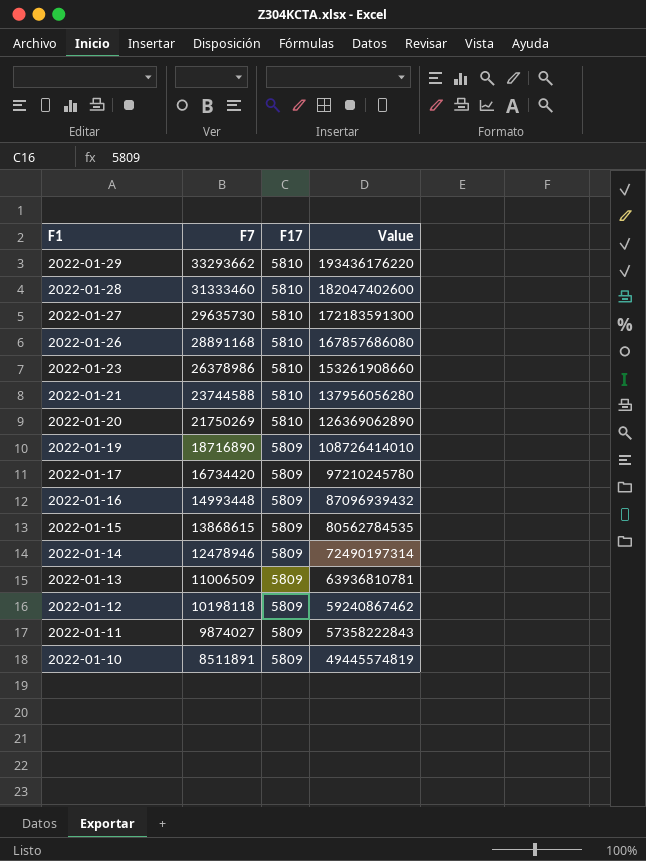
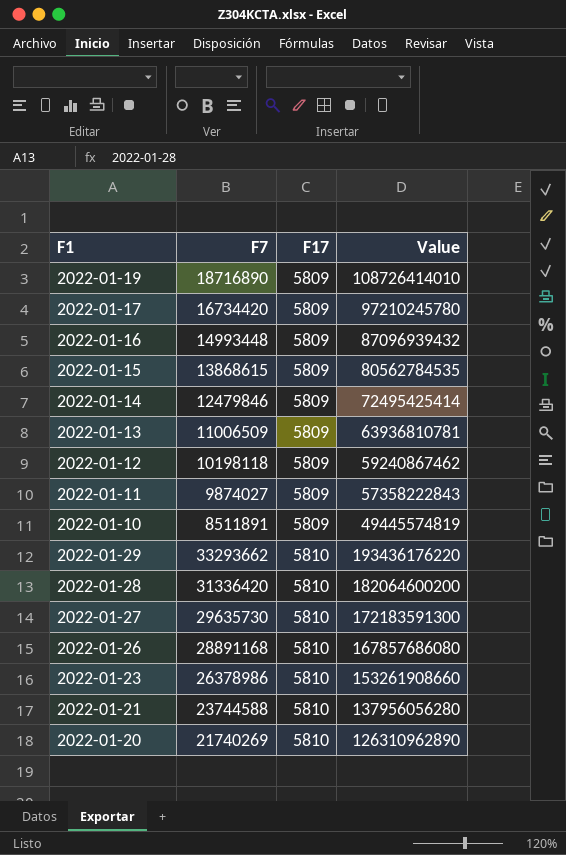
row order: F1 descending -> F17 ascending
2022-01-14 | F7: 12478946 -> 12479846
2022-01-14 | Value: 72490197314 -> 72495425414
2022-01-28 | F7: 31333460 -> 31336420
2022-01-28 | Value: 182047402600 -> 182064600200
2022-01-20 | F7: 21750269 -> 21740269
2022-01-20 | Value: 126369062890 -> 126310962890

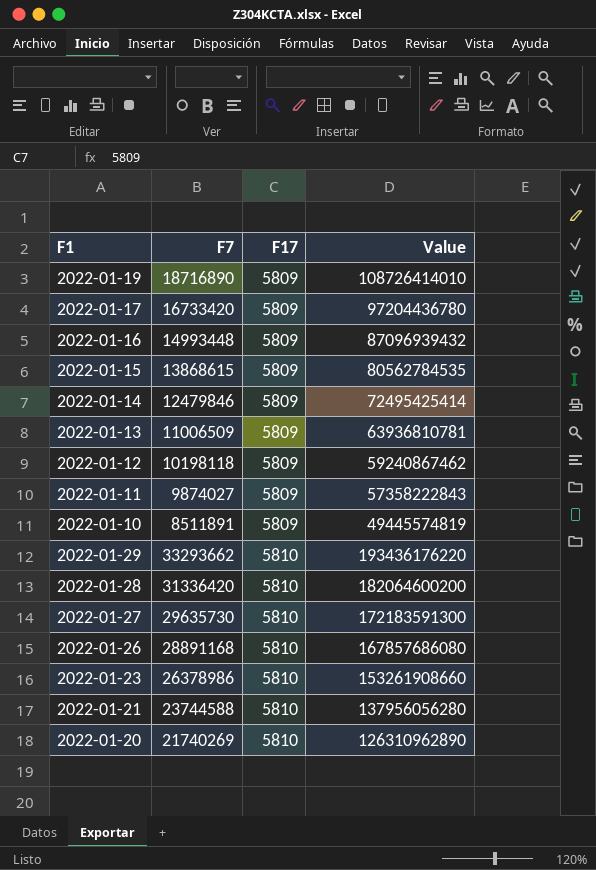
2022-01-17 | F7: 16734420 -> 16733420
2022-01-17 | Value: 97210245780 -> 97204436780

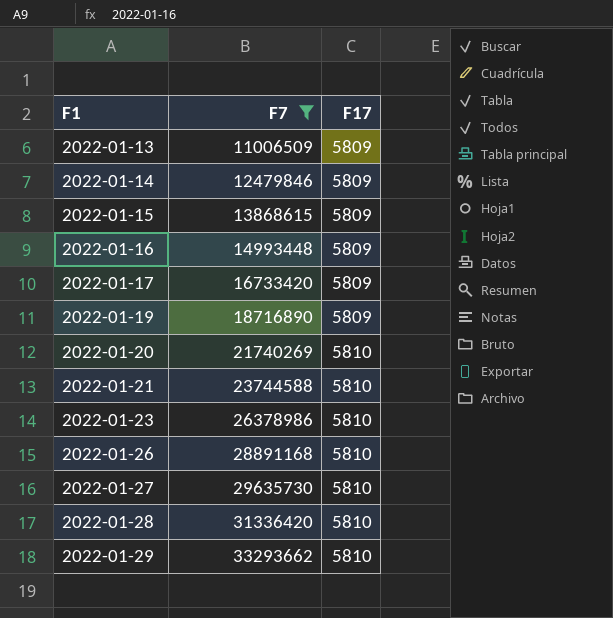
filter: none -> F7 >= 11006509
row order: F17 ascending -> F1 ascending
column Value | formula: [F7] * [F17] -> none

